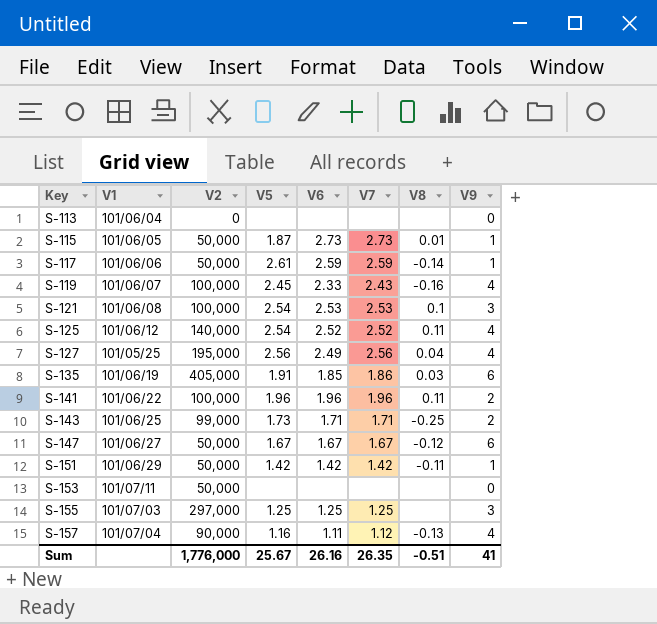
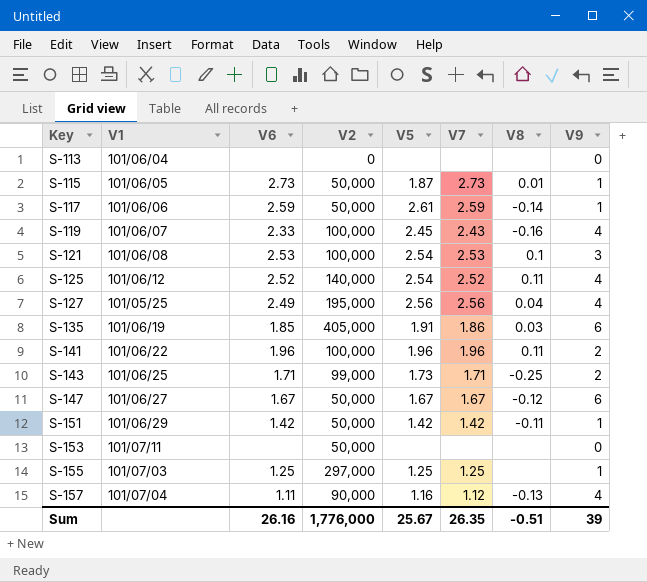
column V6 | position: 5 -> 3
S-155 | V9: 3 -> 1
Sum | V9: 41 -> 39

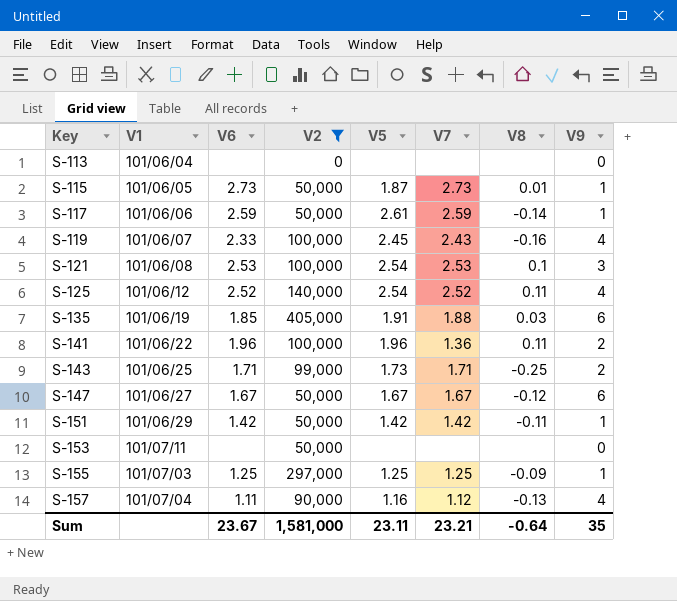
filter: none -> V2 != 195,000
S-135 | V7: 1.86 -> 1.88
S-141 | V7: 1.96 -> 1.36
S-155 | V8: none -> -0.09
Sum | V6: 26.16 -> 23.67
Sum | V2: 1,776,000 -> 1,581,000
Sum | V5: 25.67 -> 23.11
Sum | V7: 26.35 -> 23.21
Sum | V8: -0.51 -> -0.64
Sum | V9: 39 -> 35

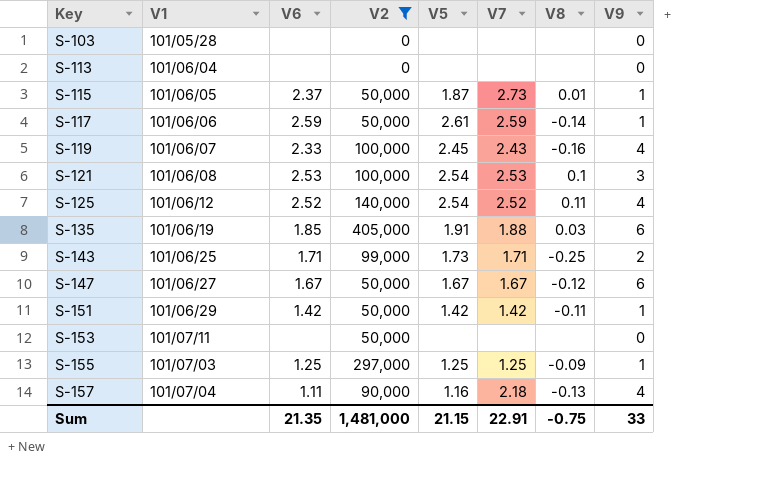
row S-141: 101/06/22 | 1.96 | 100,000 | 1.96 | 1.36 | 0.11 | 2 -> none
row S-103: none -> 101/05/28 | none | 0 | none | none | none | 0
S-115 | V6: 2.73 -> 2.37
S-157 | V7: 1.12 -> 2.18
Sum | V6: 23.67 -> 21.35
Sum | V2: 1,581,000 -> 1,481,000
Sum | V5: 23.11 -> 21.15
Sum | V7: 23.21 -> 22.91
Sum | V8: -0.64 -> -0.75
Sum | V9: 35 -> 33

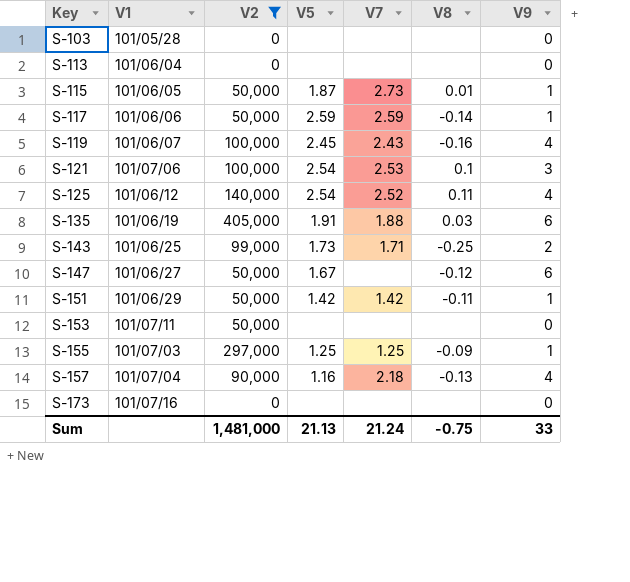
column V6 | position: 3 -> none
S-117 | V5: 2.61 -> 2.59
S-121 | V1: 101/06/08 -> 101/07/06
S-147 | V7: 1.67 -> none
row S-173: none -> 101/07/16 | 0 | none | none | none | 0
Sum | V5: 21.15 -> 21.13
Sum | V7: 22.91 -> 21.24

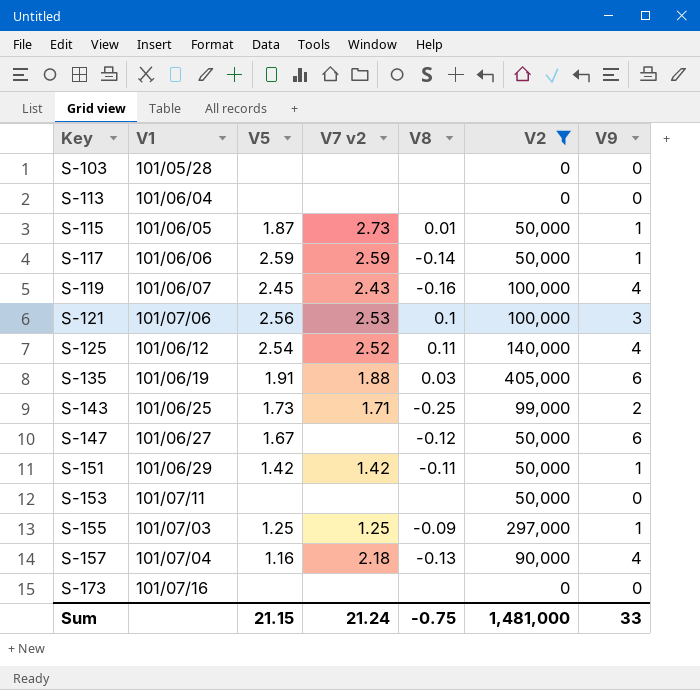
column name: V7 -> V7 v2
column V2 | position: 3 -> 6
S-121 | V5: 2.54 -> 2.56
Sum | V5: 21.13 -> 21.15

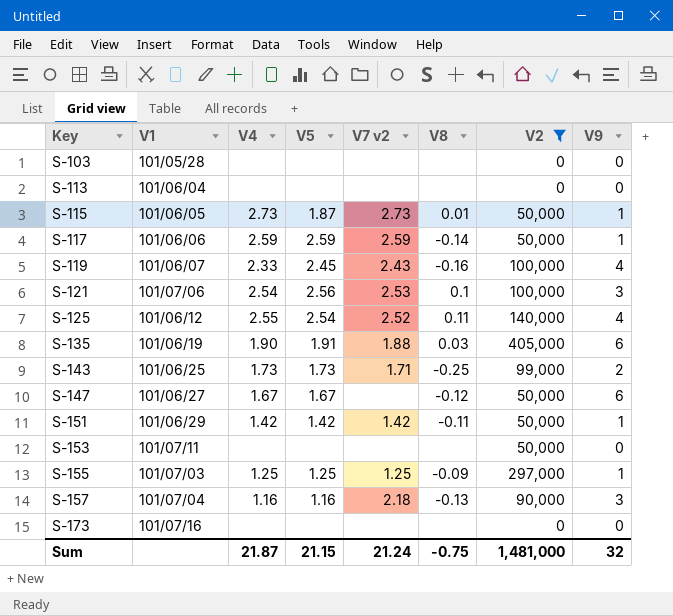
column V4 | position: none -> 3
S-157 | V9: 4 -> 3
Sum | V9: 33 -> 32

